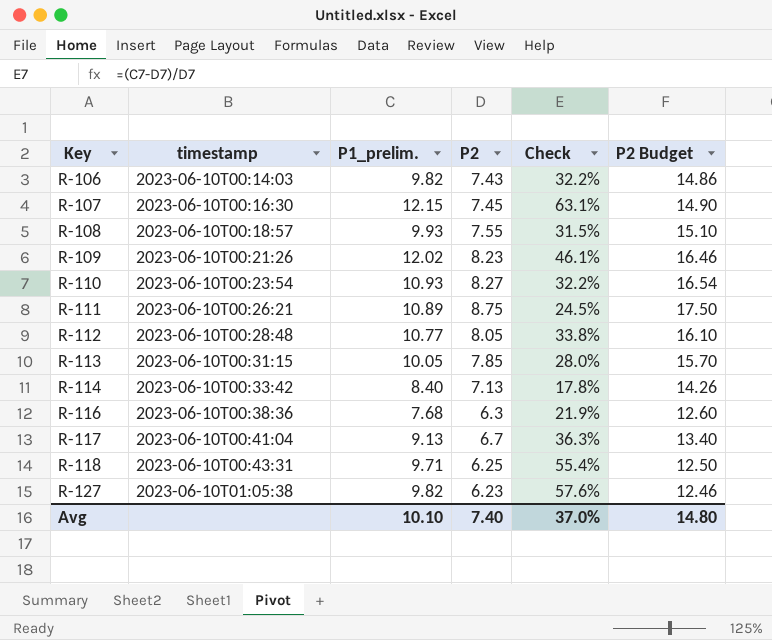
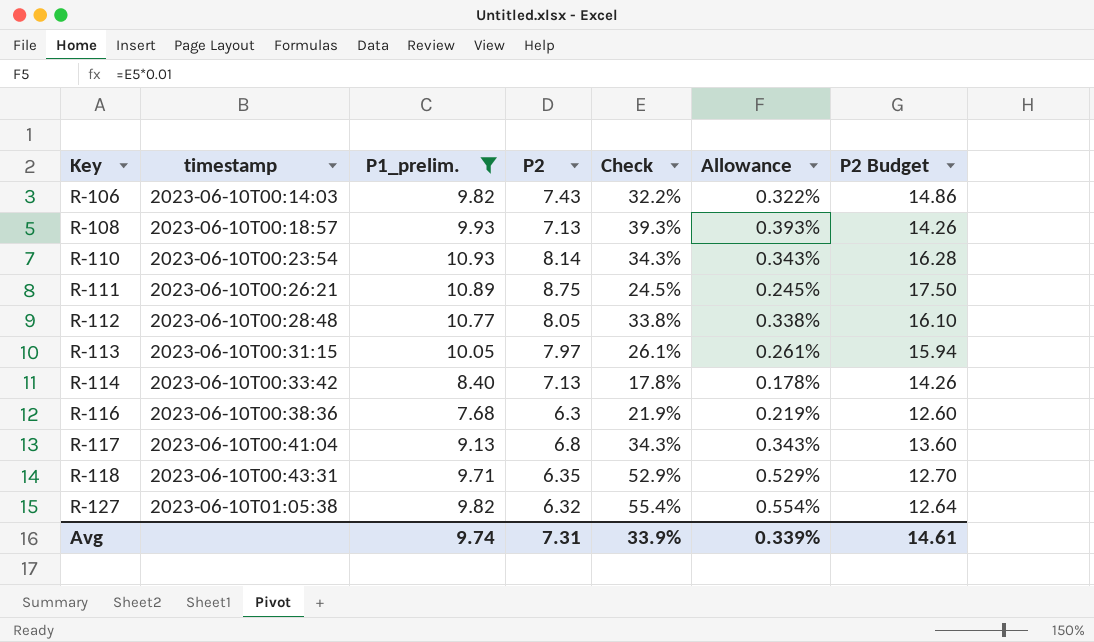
filter: none -> P1_prelim. <= 10.93
column Allowance | formula: none -> [Check] * 0.01
R-108 | P2: 7.55 -> 7.13
R-108 | Check: 31.5% -> 39.3%
R-108 | P2 Budget: 15.10 -> 14.26
R-110 | P2: 8.27 -> 8.14
R-110 | Check: 32.2% -> 34.3%
R-110 | P2 Budget: 16.54 -> 16.28
R-113 | P2: 7.85 -> 7.97
R-113 | Check: 28.0% -> 26.1%
R-113 | P2 Budget: 15.70 -> 15.94
R-117 | P2: 6.7 -> 6.8
R-117 | Check: 36.3% -> 34.3%
R-117 | P2 Budget: 13.40 -> 13.60
R-118 | P2: 6.25 -> 6.35
R-118 | Check: 55.4% -> 52.9%
R-118 | P2 Budget: 12.50 -> 12.70
R-127 | P2: 6.23 -> 6.32
R-127 | Check: 57.6% -> 55.4%
R-127 | P2 Budget: 12.46 -> 12.64
Avg | P1_prelim.: 10.10 -> 9.74
Avg | P2: 7.40 -> 7.31
Avg | Check: 37.0% -> 33.9%
Avg | P2 Budget: 14.80 -> 14.61

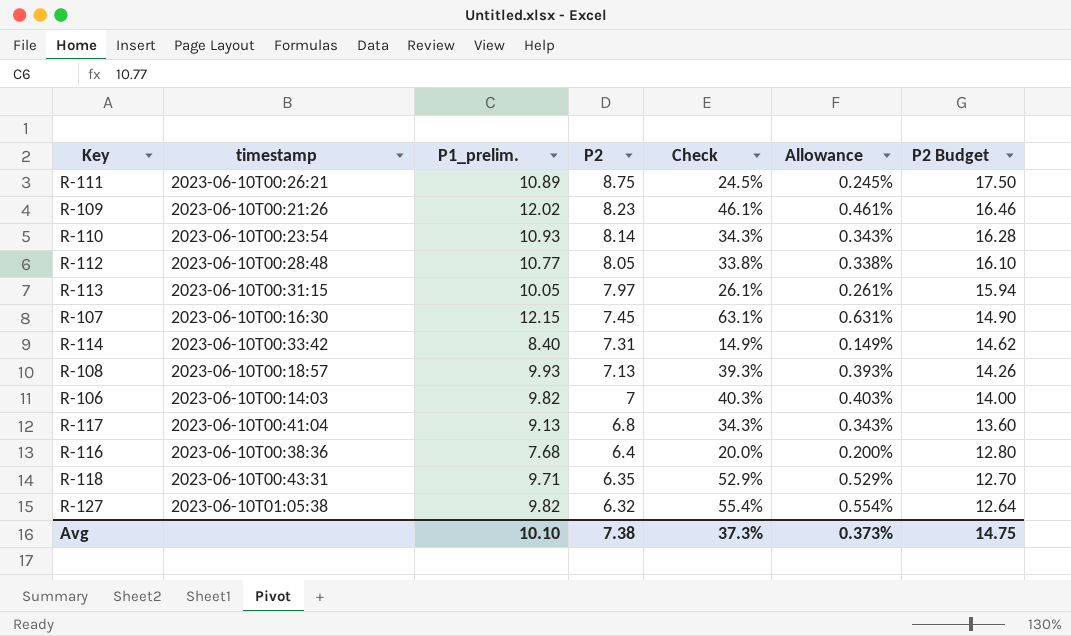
filter: P1_prelim. <= 10.93 -> none
row order: Key ascending -> P2 descending
R-114 | P2: 7.13 -> 7.31
R-114 | Check: 17.8% -> 14.9%
R-114 | Allowance: 0.178% -> 0.149%
R-114 | P2 Budget: 14.26 -> 14.62
R-106 | P2: 7.43 -> 7
R-106 | Check: 32.2% -> 40.3%
R-106 | Allowance: 0.322% -> 0.403%
R-106 | P2 Budget: 14.86 -> 14.00
R-116 | P2: 6.3 -> 6.4
R-116 | Check: 21.9% -> 20.0%
R-116 | Allowance: 0.219% -> 0.200%
R-116 | P2 Budget: 12.60 -> 12.80
Avg | P1_prelim.: 9.74 -> 10.10
Avg | P2: 7.31 -> 7.38
Avg | Check: 33.9% -> 37.3%
Avg | Allowance: 0.339% -> 0.373%
Avg | P2 Budget: 14.61 -> 14.75

